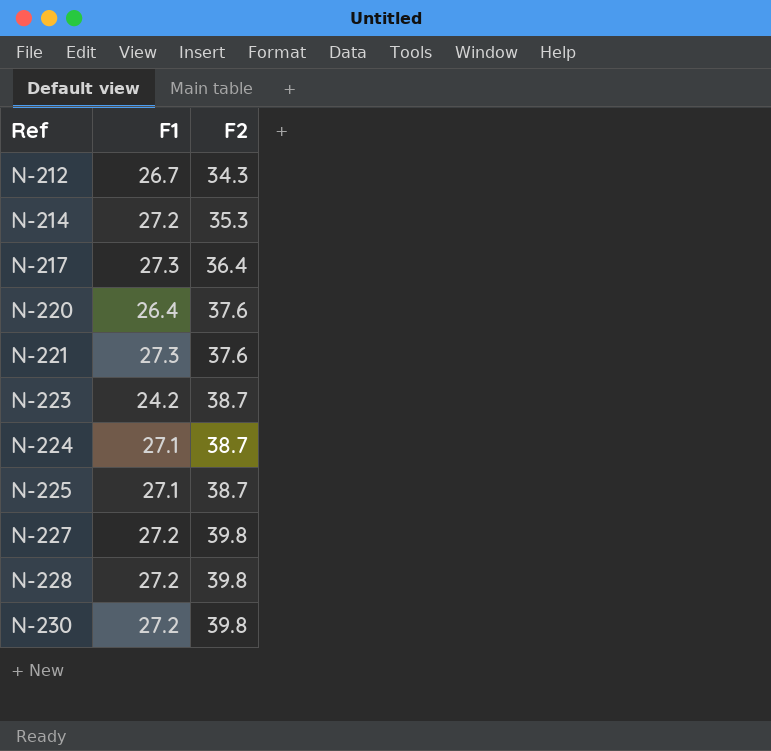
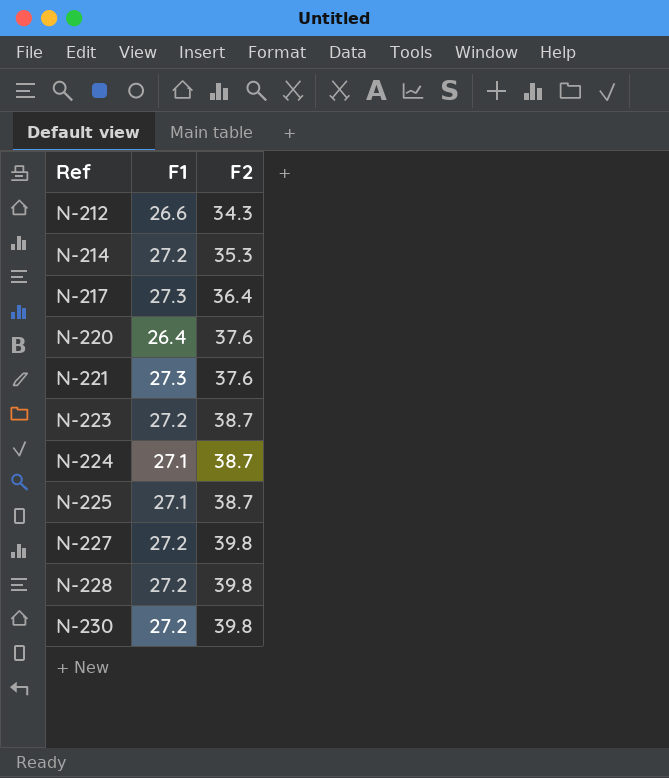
N-212 | F1: 26.7 -> 26.6
N-223 | F1: 24.2 -> 27.2

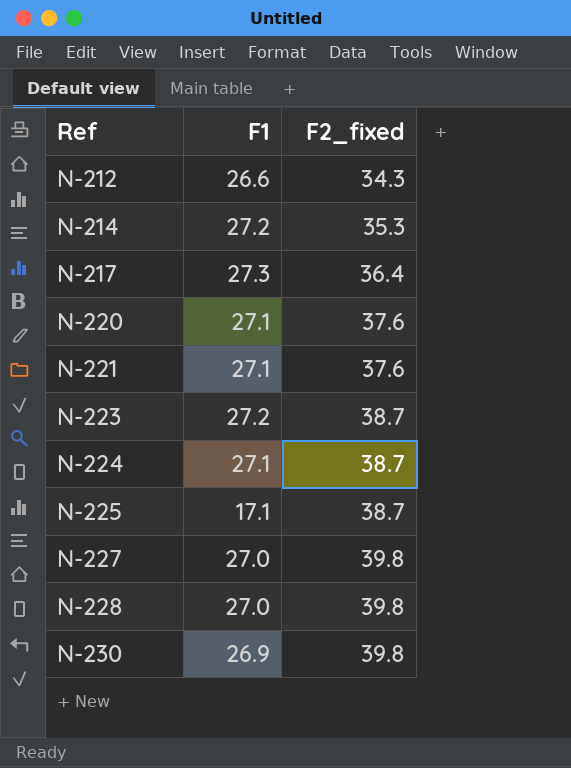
column name: F2 -> F2_fixed
N-220 | F1: 26.4 -> 27.1
N-221 | F1: 27.3 -> 27.1
N-225 | F1: 27.1 -> 17.1
N-227 | F1: 27.2 -> 27.0
N-228 | F1: 27.2 -> 27.0
N-230 | F1: 27.2 -> 26.9

